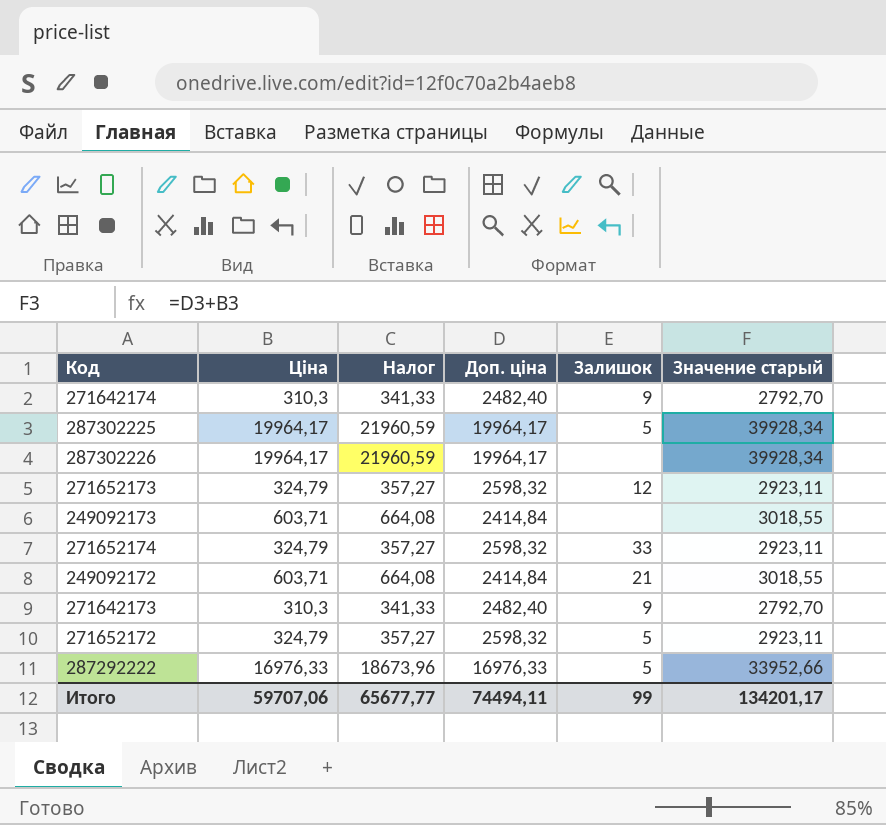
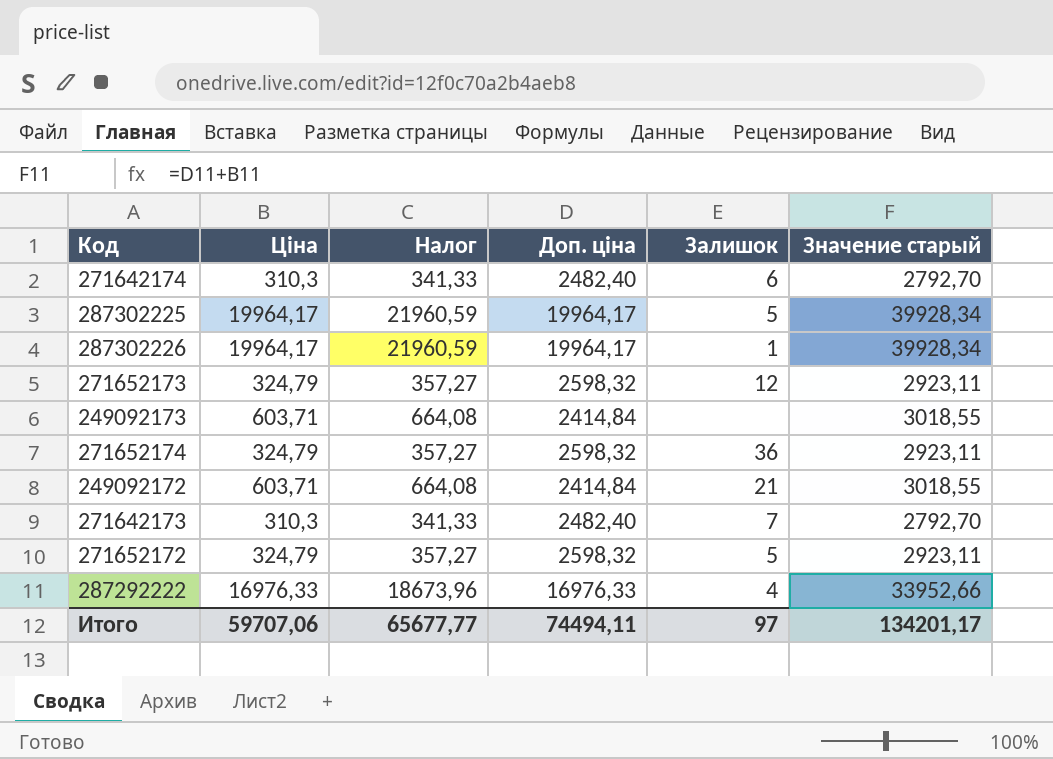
271642174 | Залишок: 9 -> 6
287302226 | Залишок: none -> 1
271652174 | Залишок: 33 -> 36
271642173 | Залишок: 9 -> 7
287292222 | Залишок: 5 -> 4
Итого | Залишок: 99 -> 97

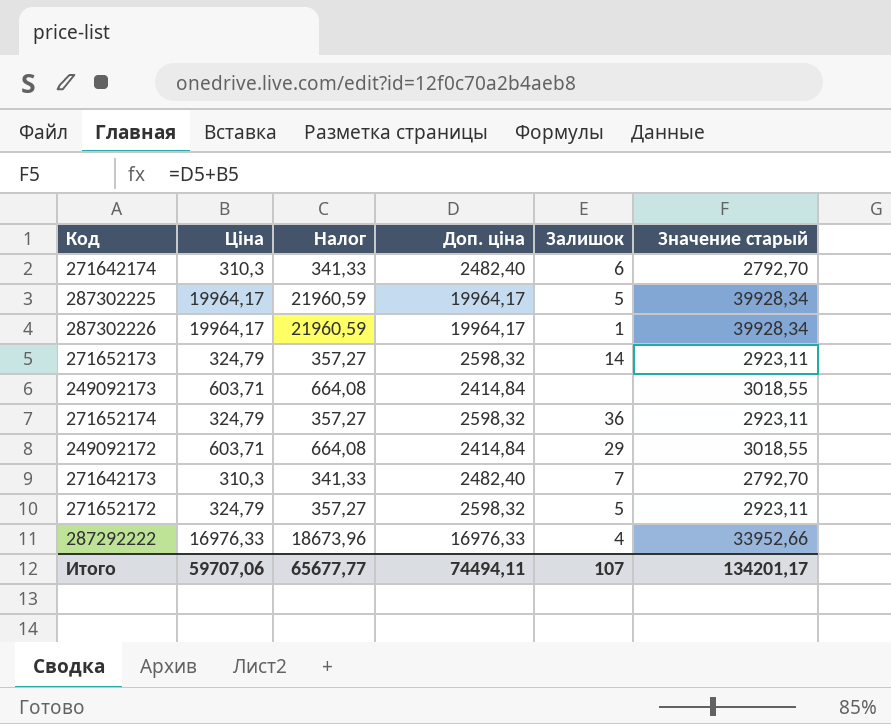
271652173 | Залишок: 12 -> 14
249092172 | Залишок: 21 -> 29
Итого | Залишок: 97 -> 107

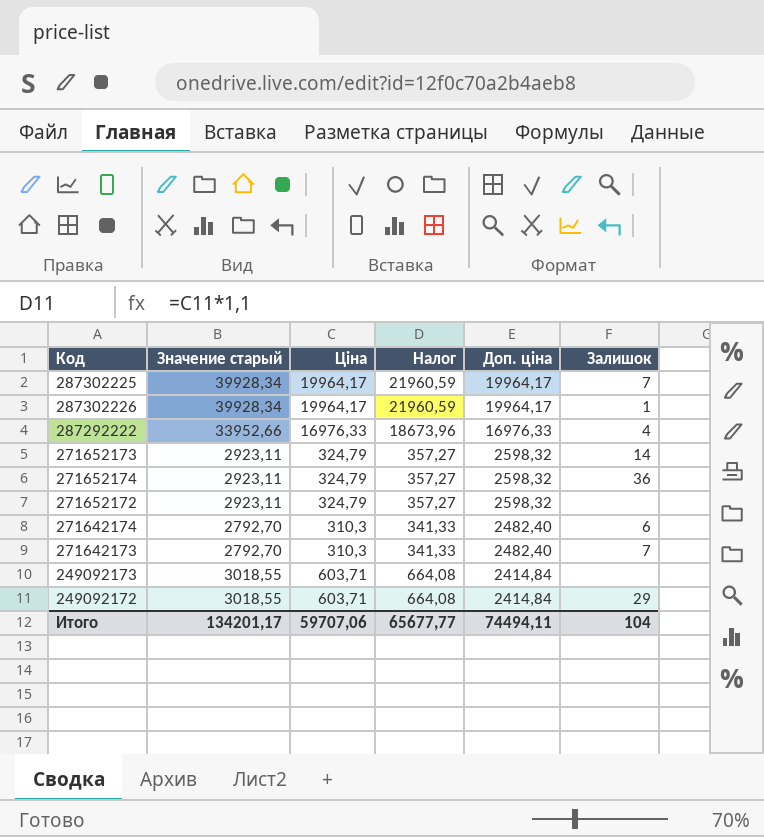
row order: none -> Доп. ціна descending
column Значение старый | position: 6 -> 2
287302225 | Залишок: 5 -> 7
271652172 | Залишок: 5 -> none
Итого | Залишок: 107 -> 104

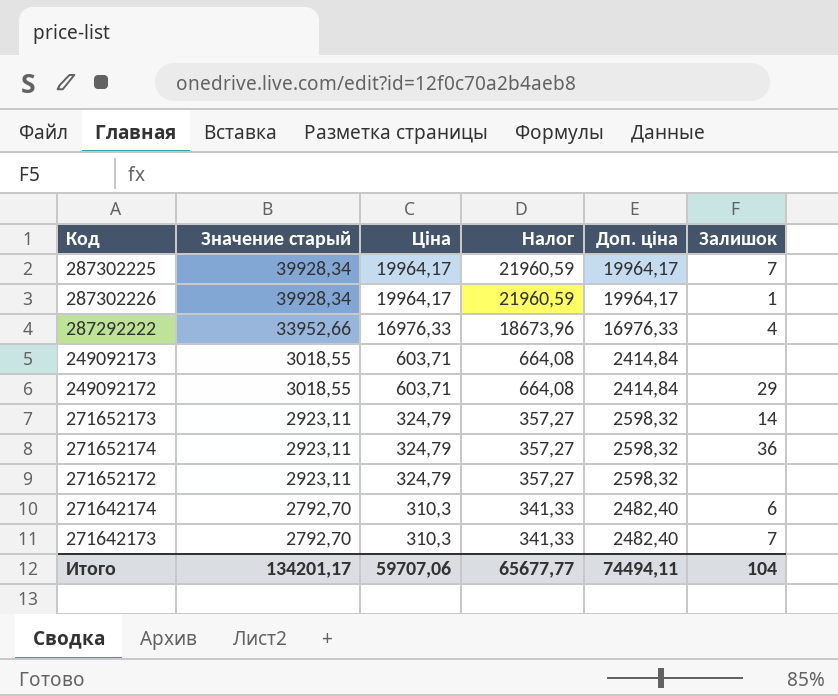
row order: Доп. ціна descending -> Значение старый descending

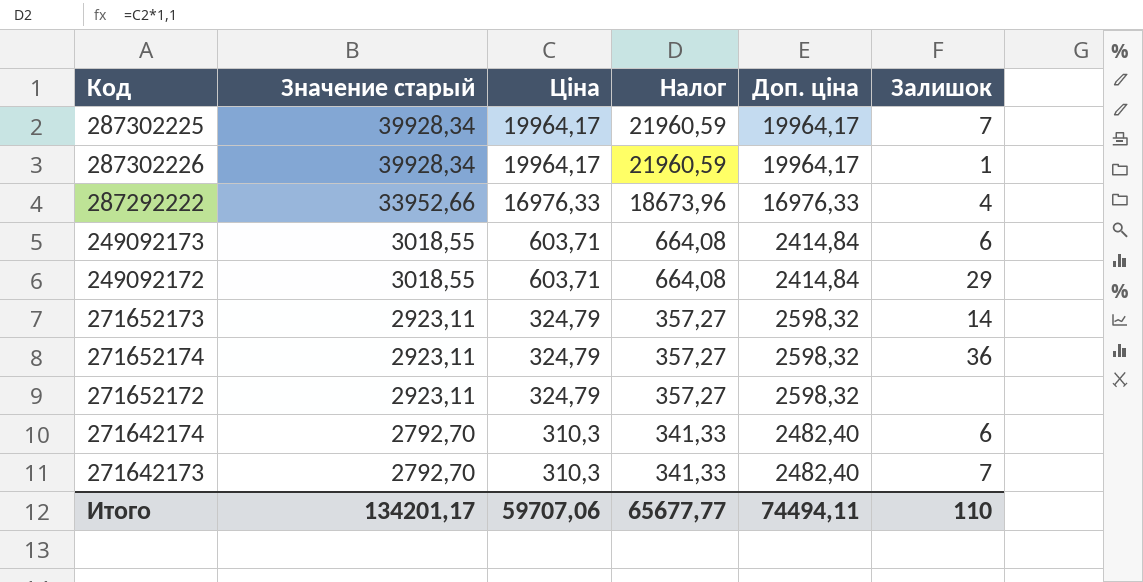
249092173 | Залишок: none -> 6
Итого | Залишок: 104 -> 110

